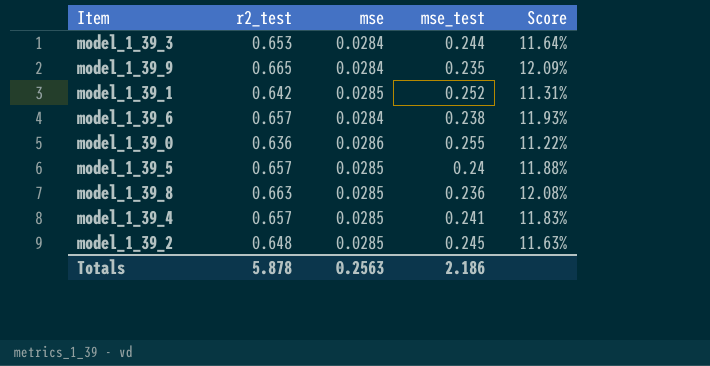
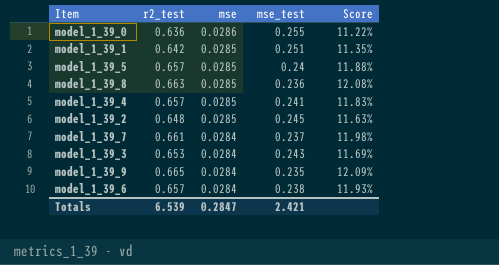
row order: none -> mse descending
model_1_39_1 | mse_test: 0.252 -> 0.251
model_1_39_1 | Score: 11.31% -> 11.35%
row model_1_39_7: none -> 0.661 | 0.0284 | 0.237 | 11.98%
model_1_39_3 | mse_test: 0.244 -> 0.243
model_1_39_3 | Score: 11.64% -> 11.69%
Totals | r2_test: 5.878 -> 6.539
Totals | mse: 0.2563 -> 0.2847
Totals | mse_test: 2.186 -> 2.421

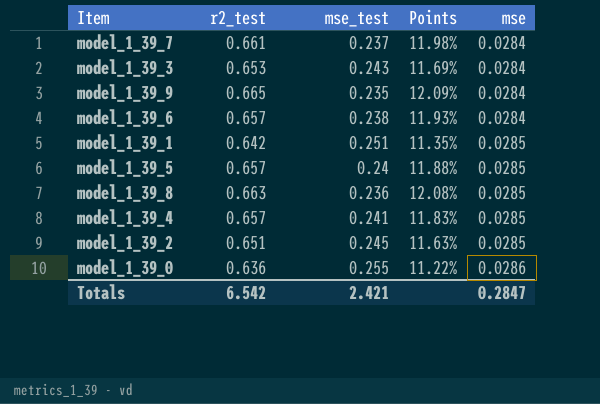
row order: mse descending -> mse ascending
column name: Score -> Points
column mse | position: 3 -> 5
model_1_39_2 | r2_test: 0.648 -> 0.651
Totals | r2_test: 6.539 -> 6.542

